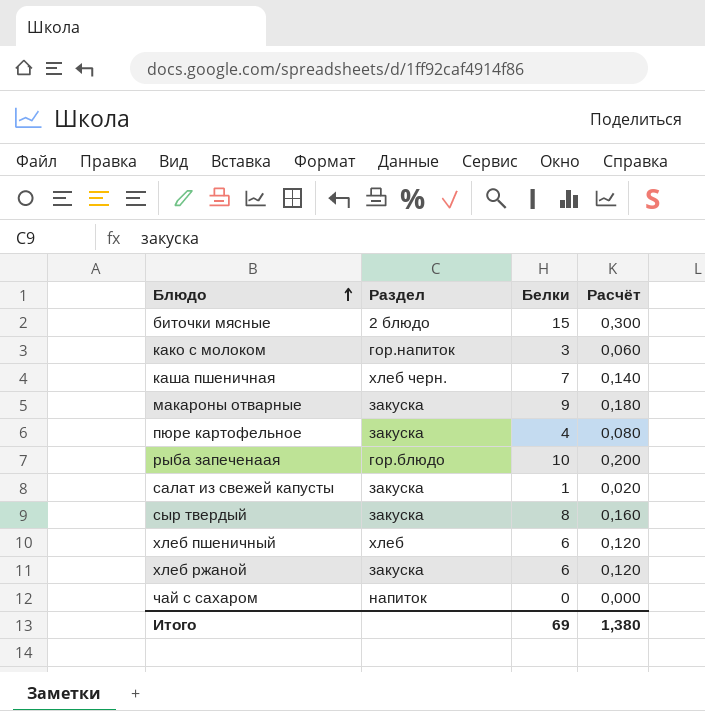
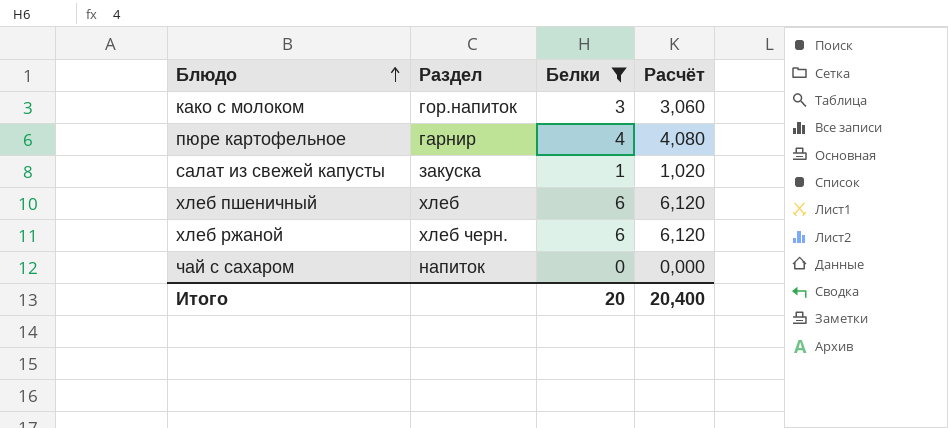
filter: none -> Белки <= 6
column Расчёт | formula: [Белки] * 0,02 -> [Белки] * 1,02
пюре картофельное | Раздел: закуска -> гарнир
хлеб ржаной | Раздел: закуска -> хлеб черн.
Итого | Белки: 69 -> 20
Итого | Расчёт: 1,380 -> 20,400

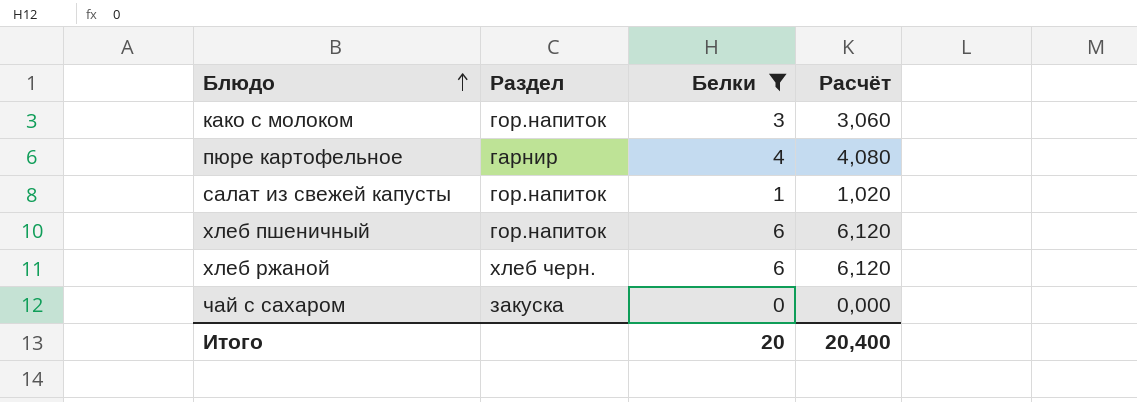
салат из свежей капусты | Раздел: закуска -> гор.напиток
хлеб пшеничный | Раздел: хлеб -> гор.напиток
чай с сахаром | Раздел: напиток -> закуска

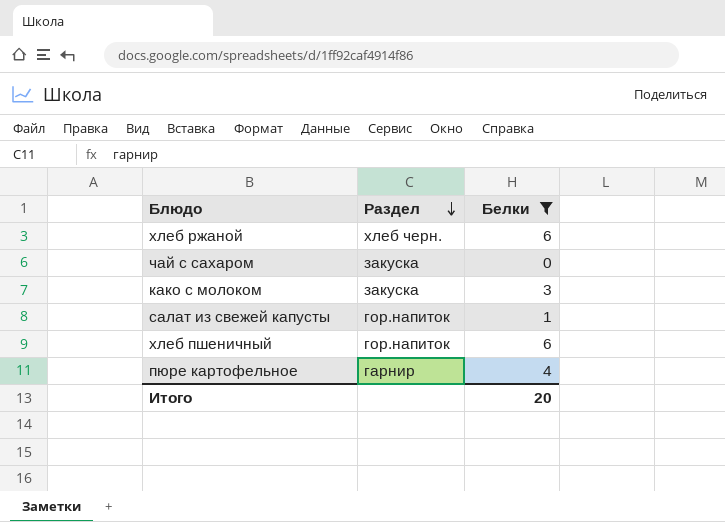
row order: Блюдо ascending -> Раздел descending
column Расчёт | formula: [Белки] * 1,02 -> none
како с молоком | Раздел: гор.напиток -> закуска

